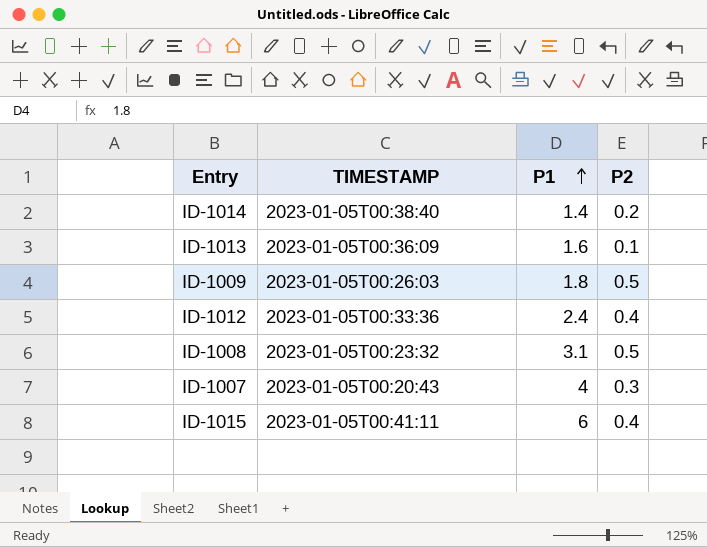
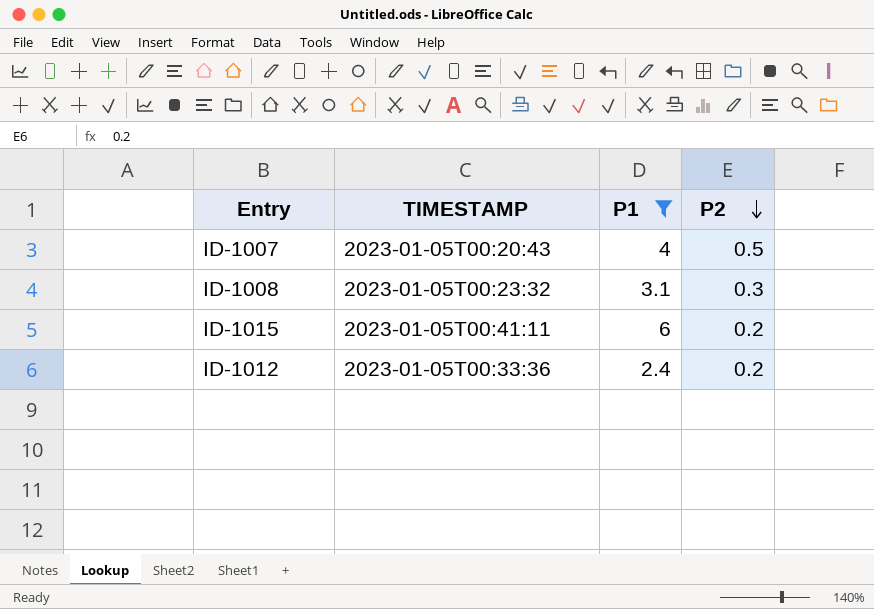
filter: none -> P1 >= 2.4
row order: P1 ascending -> P2 descending
ID-1007 | P2: 0.3 -> 0.5
ID-1008 | P2: 0.5 -> 0.3
ID-1015 | P2: 0.4 -> 0.2
ID-1012 | P2: 0.4 -> 0.2

